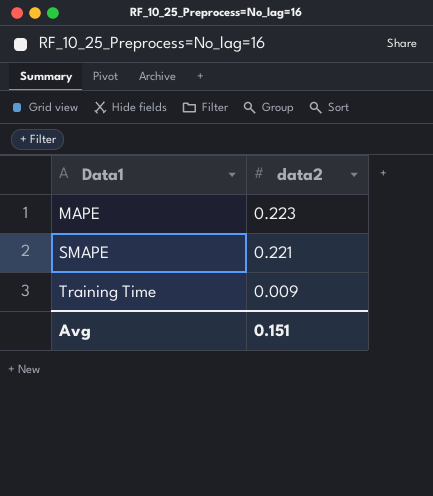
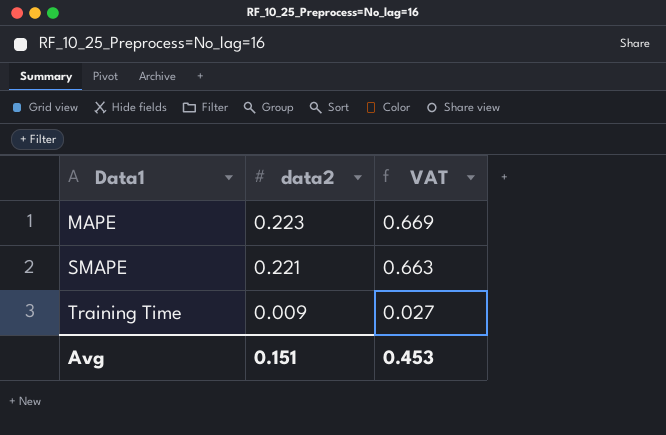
column VAT | formula: none -> [data2] * 3

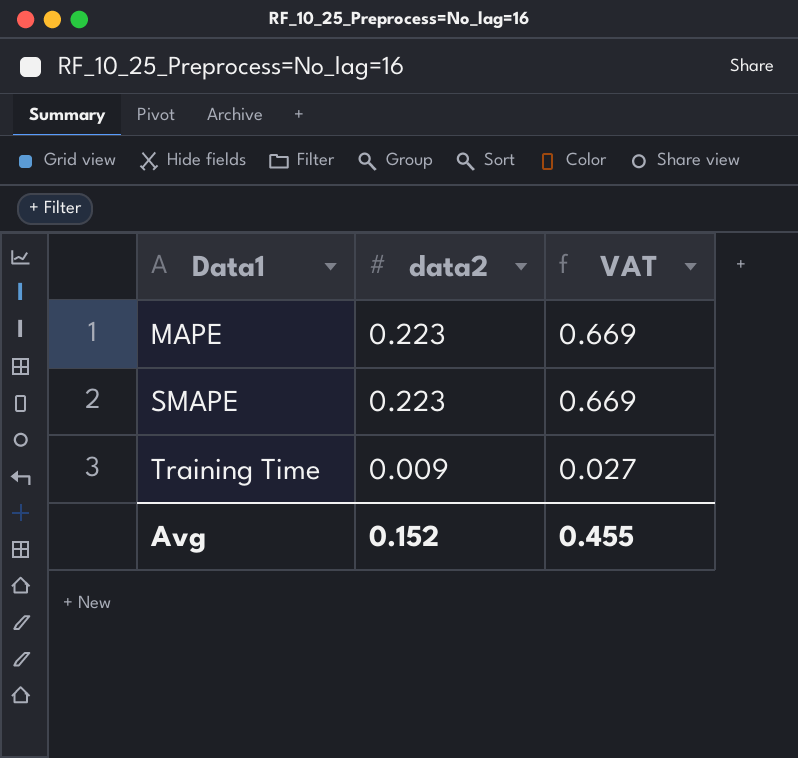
SMAPE | data2: 0.221 -> 0.223
SMAPE | VAT: 0.663 -> 0.669
Avg | data2: 0.151 -> 0.152
Avg | VAT: 0.453 -> 0.455

